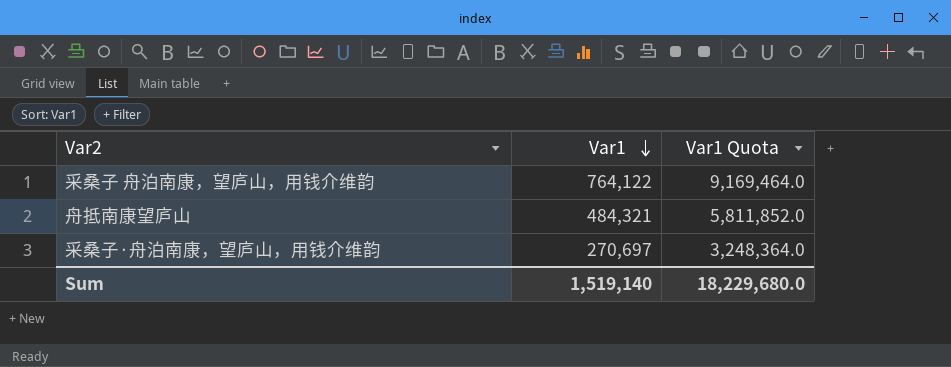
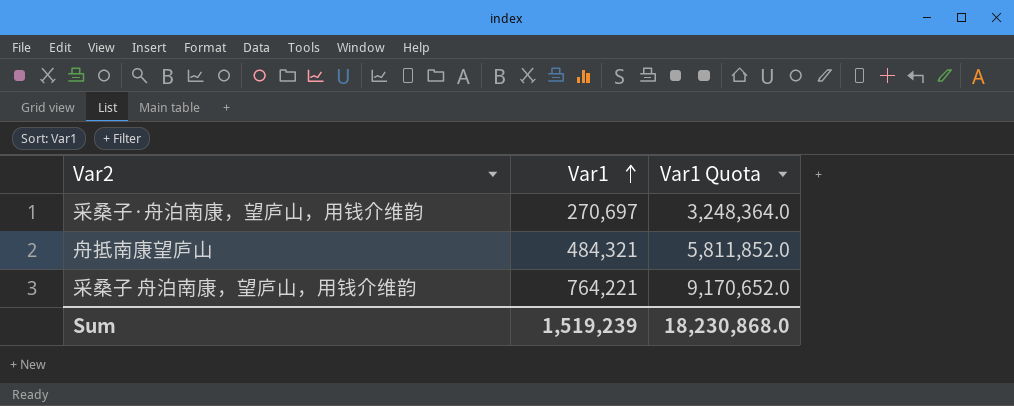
row order: Var1 descending -> Var1 ascending
采桑子 舟泊南康，望庐山，用钱介维韵 | Var1: 764,122 -> 764,221
采桑子 舟泊南康，望庐山，用钱介维韵 | Var1 Quota: 9,169,464.0 -> 9,170,652.0
Sum | Var1: 1,519,140 -> 1,519,239
Sum | Var1 Quota: 18,229,680.0 -> 18,230,868.0

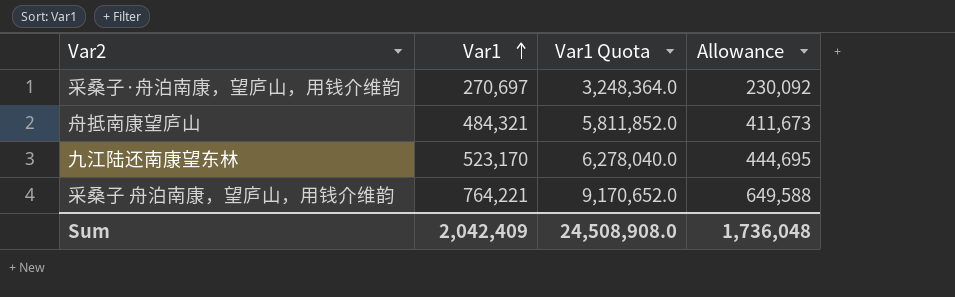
column Allowance | formula: none -> [Var1] * 0.85
row 九江陆还南康望东林: none -> 523,170 | 6,278,040.0 | 444,695
Sum | Var1: 1,519,239 -> 2,042,409
Sum | Var1 Quota: 18,230,868.0 -> 24,508,908.0

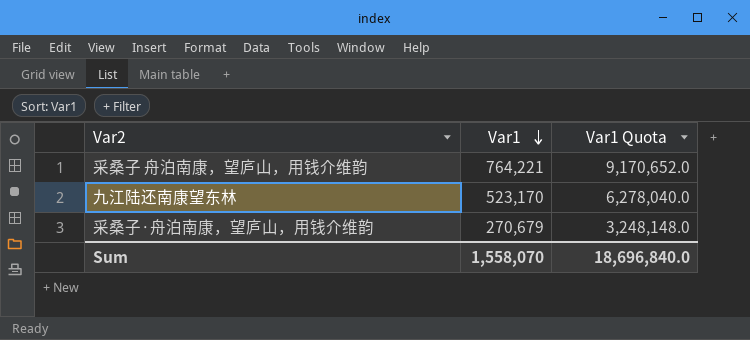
row order: Var1 ascending -> Var1 descending
column Allowance | formula: [Var1] * 0.85 -> none
row 舟抵南康望庐山: 484,321 | 5,811,852.0 | 411,673 -> none
采桑子·舟泊南康，望庐山，用钱介维韵 | Var1: 270,697 -> 270,679
采桑子·舟泊南康，望庐山，用钱介维韵 | Var1 Quota: 3,248,364.0 -> 3,248,148.0
Sum | Var1: 2,042,409 -> 1,558,070
Sum | Var1 Quota: 24,508,908.0 -> 18,696,840.0

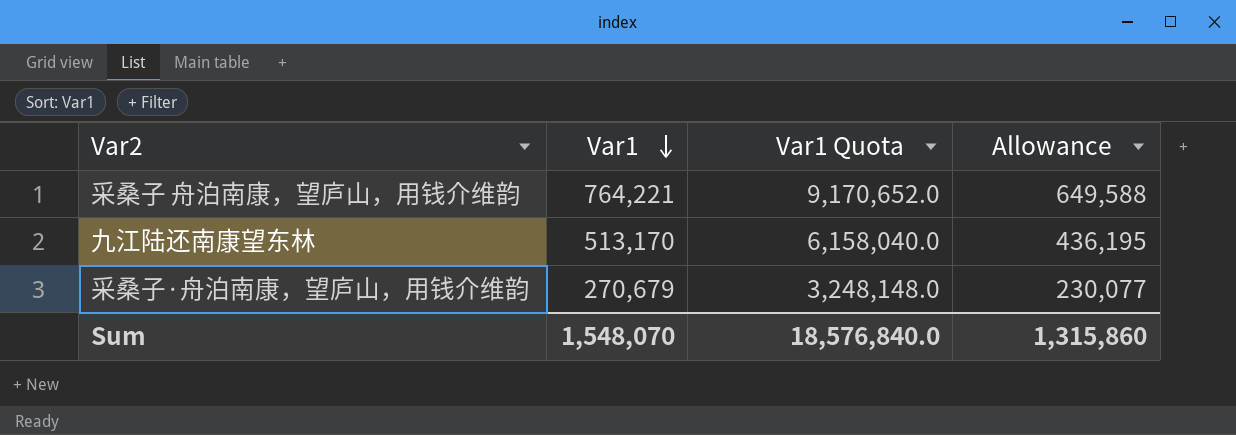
column Allowance | formula: none -> [Var1] * 0.85
九江陆还南康望东林 | Var1: 523,170 -> 513,170
九江陆还南康望东林 | Var1 Quota: 6,278,040.0 -> 6,158,040.0
Sum | Var1: 1,558,070 -> 1,548,070
Sum | Var1 Quota: 18,696,840.0 -> 18,576,840.0

